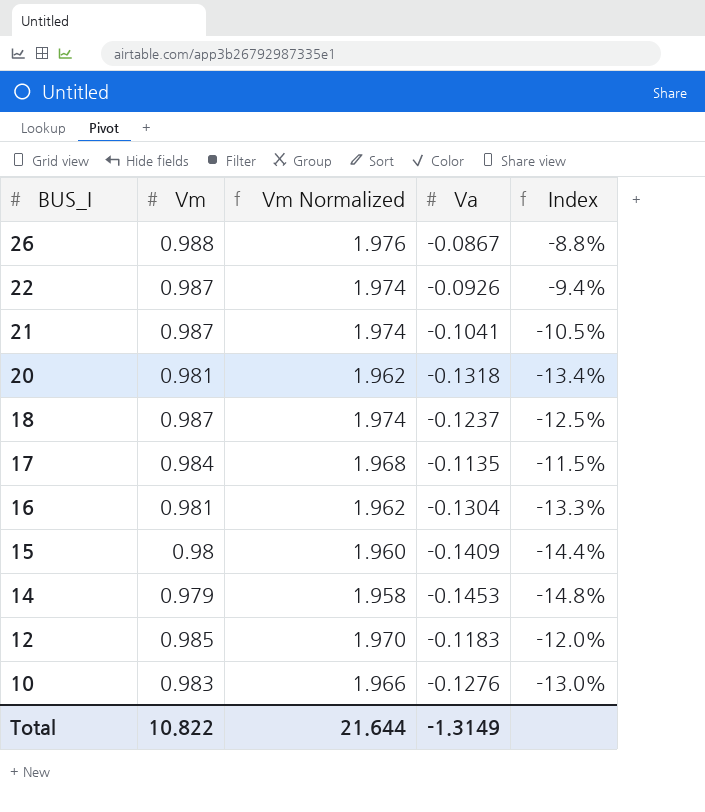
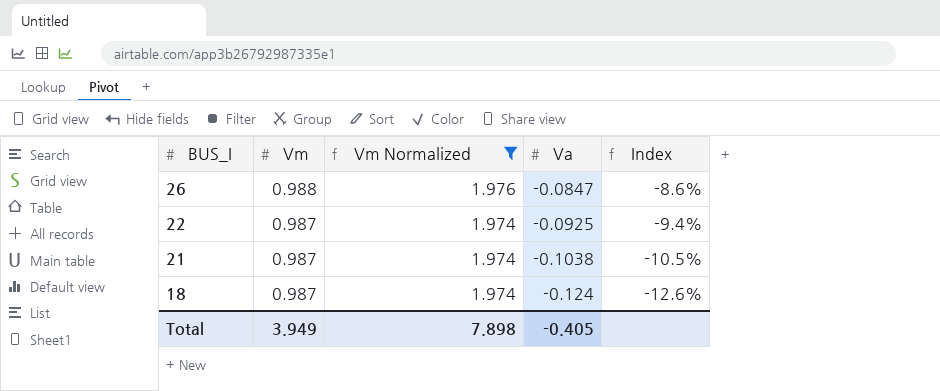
filter: none -> Vm Normalized >= 1.974
26 | Va: -0.0867 -> -0.0847
26 | Index: -8.8% -> -8.6%
22 | Va: -0.0926 -> -0.0925
21 | Va: -0.1041 -> -0.1038
18 | Va: -0.1237 -> -0.124
18 | Index: -12.5% -> -12.6%
Total | Vm: 10.822 -> 3.949
Total | Vm Normalized: 21.644 -> 7.898
Total | Va: -1.3149 -> -0.405

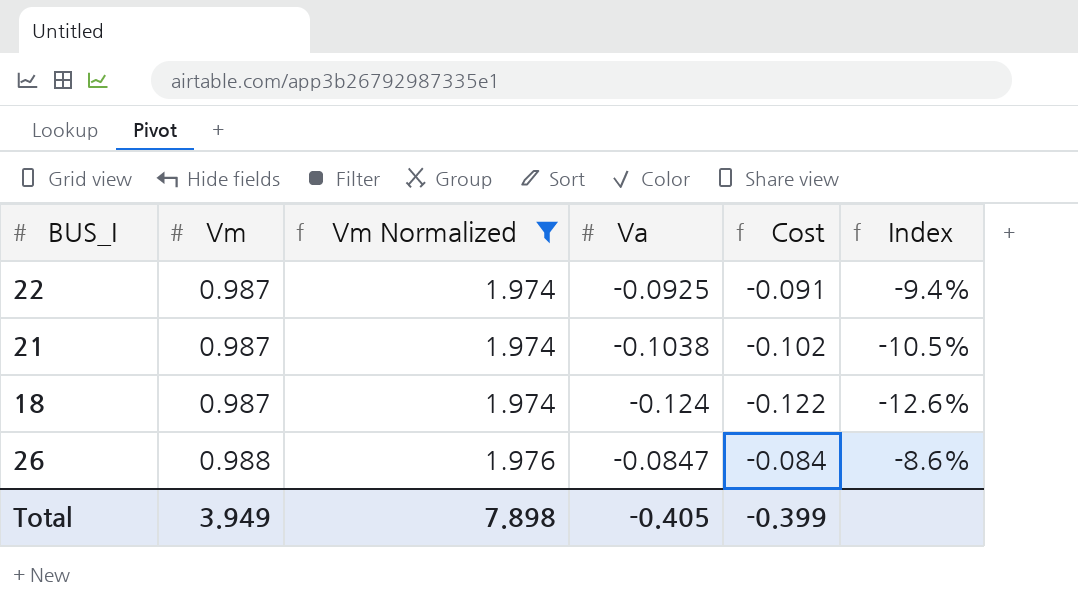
row order: BUS_I descending -> Vm ascending
column Cost | formula: none -> [Vm] * [Va]

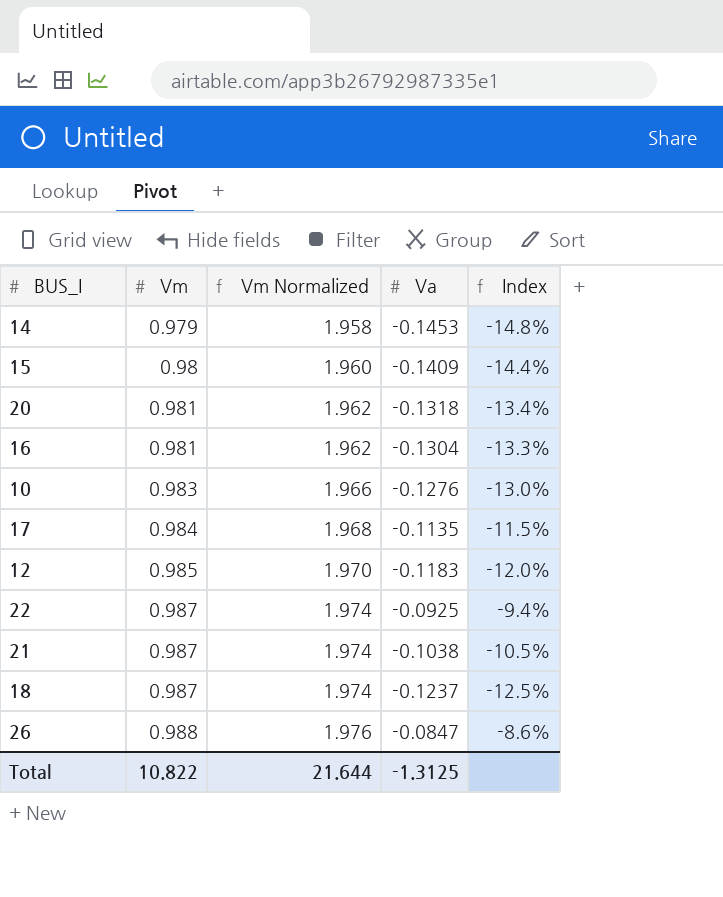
filter: Vm Normalized >= 1.974 -> none
column Cost | formula: [Vm] * [Va] -> none
18 | Va: -0.124 -> -0.1237
18 | Index: -12.6% -> -12.5%
Total | Vm: 3.949 -> 10.822
Total | Vm Normalized: 7.898 -> 21.644
Total | Va: -0.405 -> -1.3125

